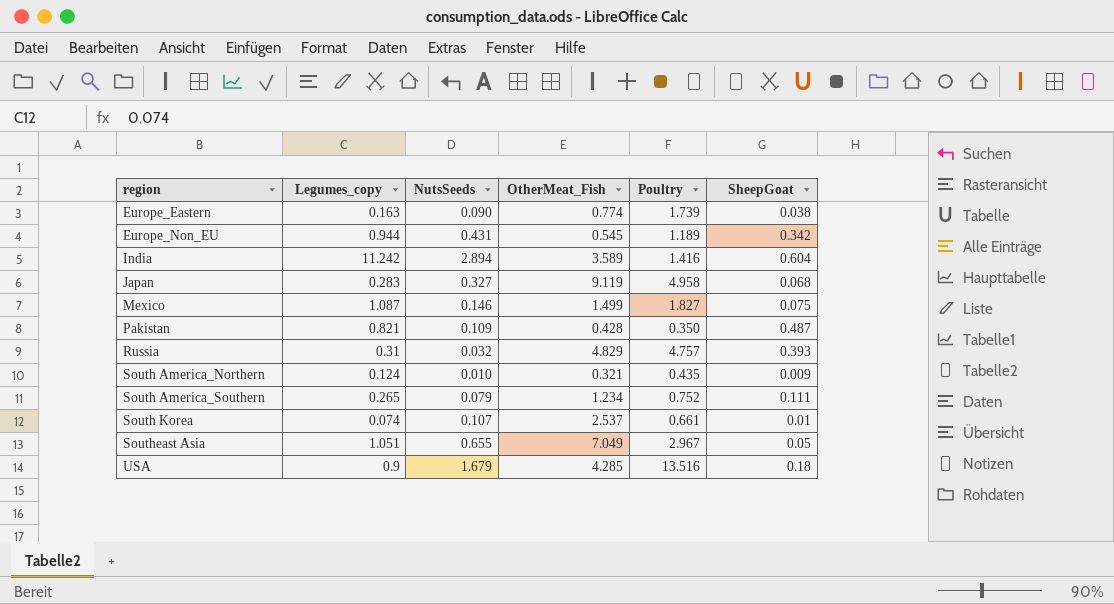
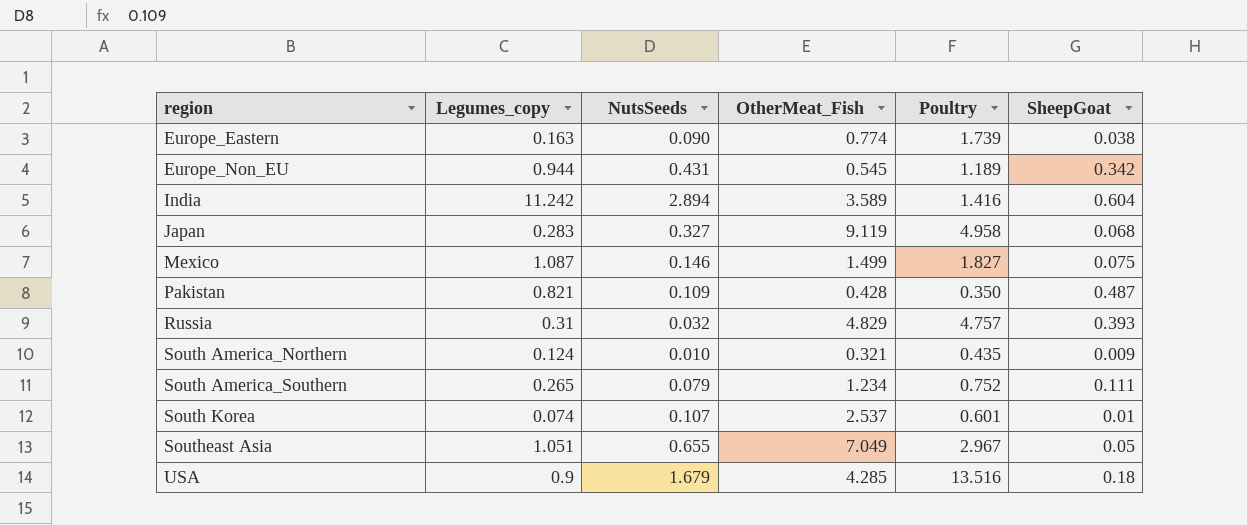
South Korea | Poultry: 0.661 -> 0.601

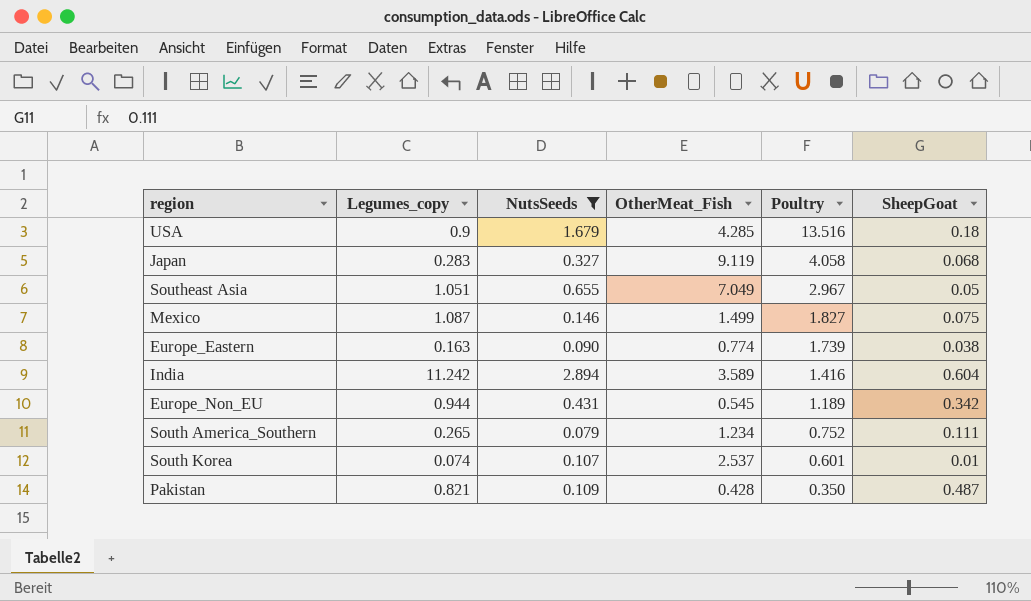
filter: none -> NutsSeeds >= 0.079
row order: region ascending -> Poultry descending
Japan | Poultry: 4.958 -> 4.058

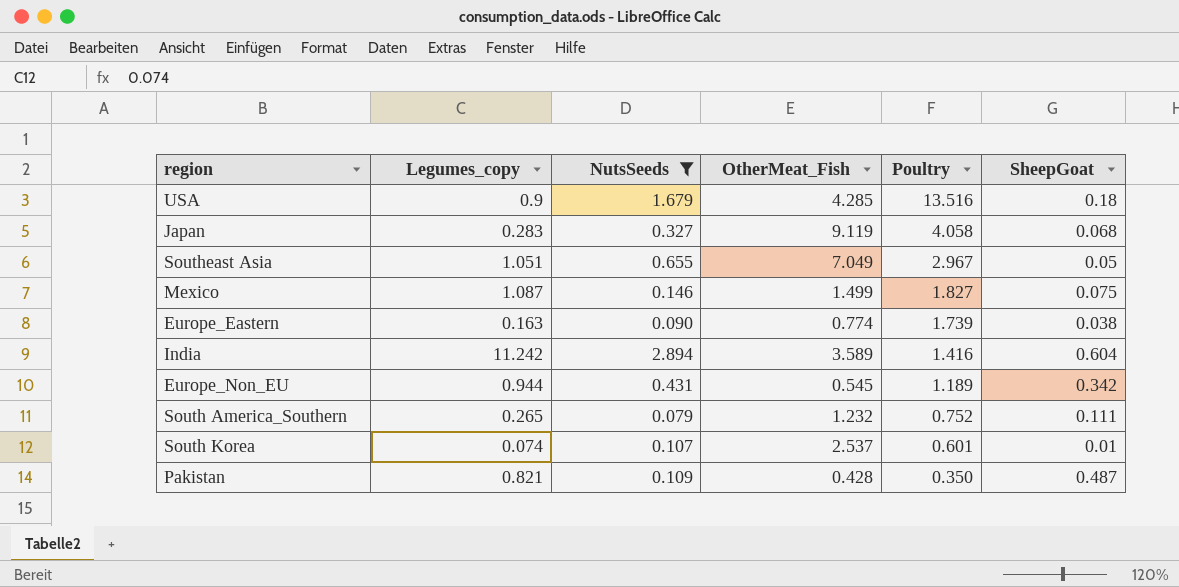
South America_Southern | OtherMeat_Fish: 1.234 -> 1.232

